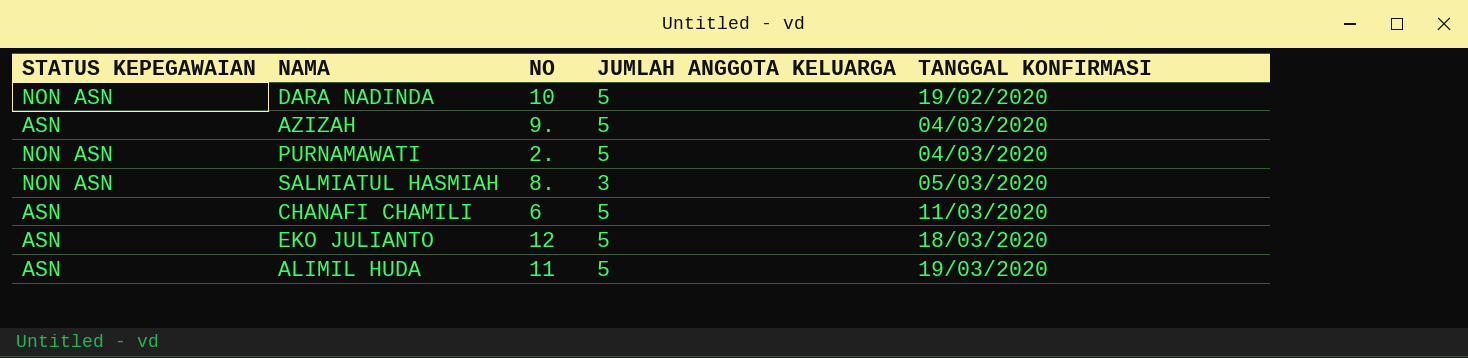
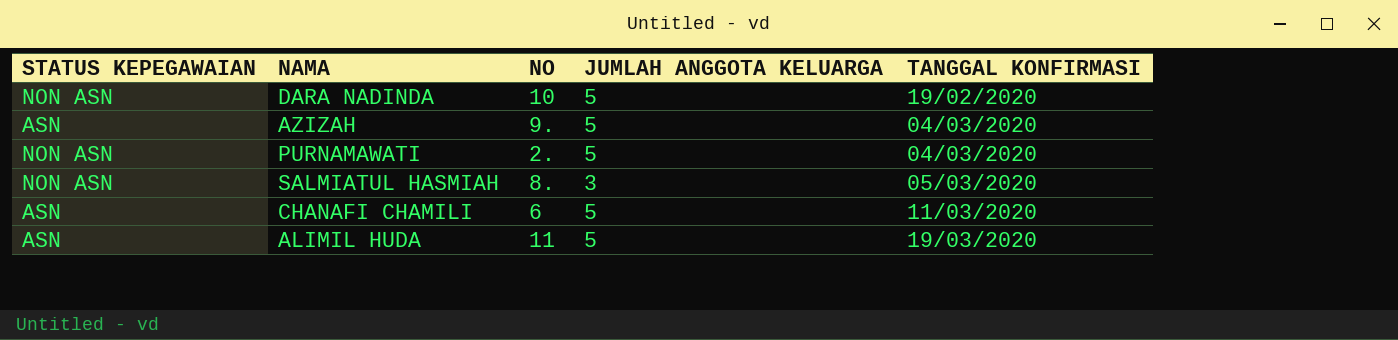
row EKO JULIANTO: ASN | 12 | 5 | 18/03/2020 -> none

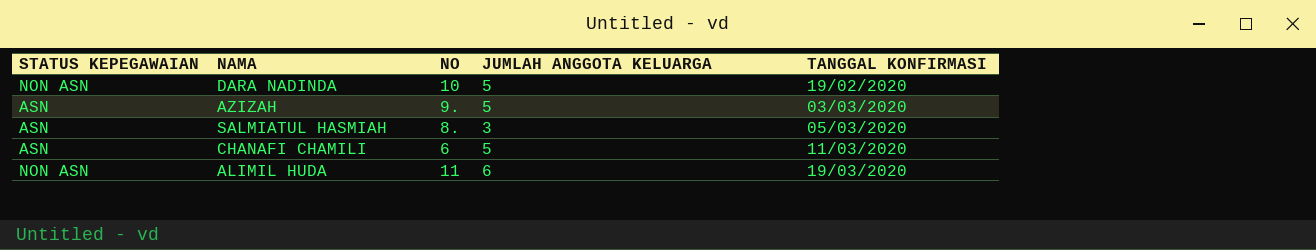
row PURNAMAWATI: NON ASN | 2. | 5 | 04/03/2020 -> none
AZIZAH | TANGGAL KONFIRMASI: 04/03/2020 -> 03/03/2020
SALMIATUL HASMIAH | STATUS KEPEGAWAIAN: NON ASN -> ASN
ALIMIL HUDA | STATUS KEPEGAWAIAN: ASN -> NON ASN
ALIMIL HUDA | JUMLAH ANGGOTA KELUARGA: 5 -> 6

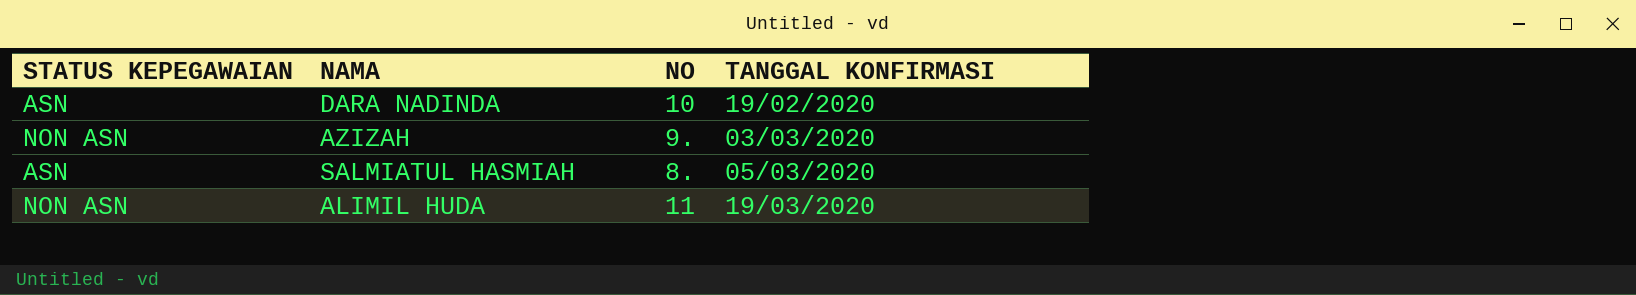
column JUMLAH ANGGOTA KELUARGA | position: 4 -> none
row CHANAFI CHAMILI: ASN | 6 | 5 | 11/03/2020 -> none
DARA NADINDA | STATUS KEPEGAWAIAN: NON ASN -> ASN
AZIZAH | STATUS KEPEGAWAIAN: ASN -> NON ASN

